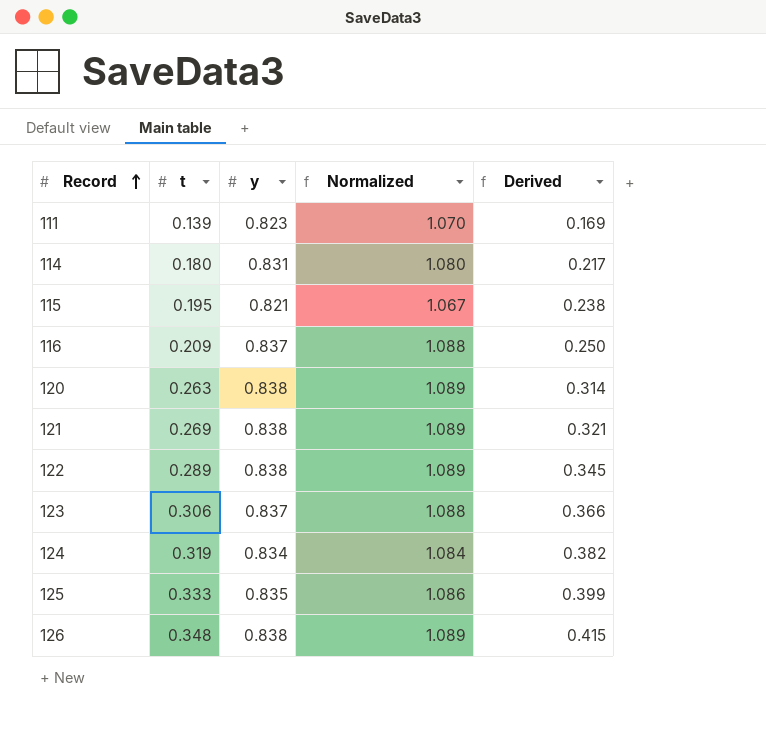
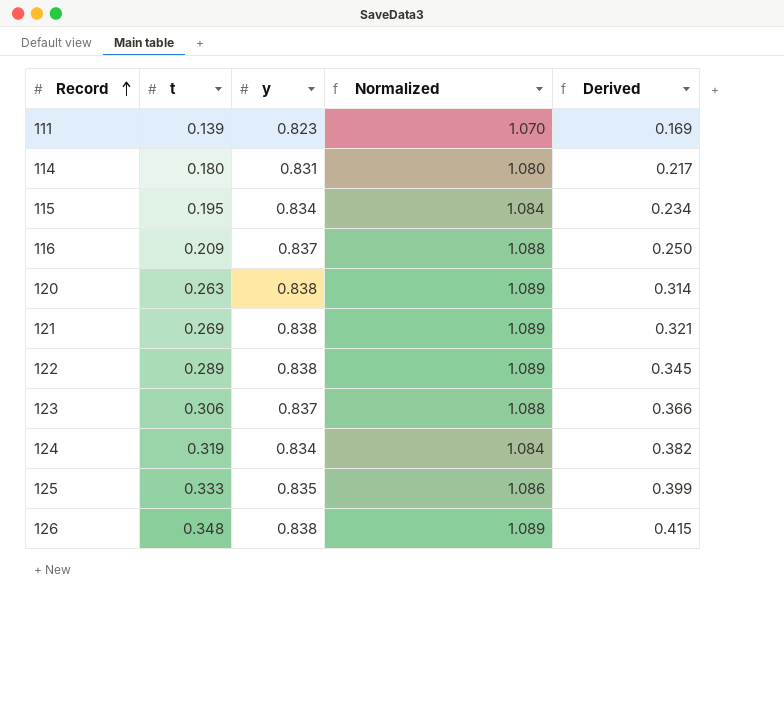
115 | y: 0.821 -> 0.834
115 | Normalized: 1.067 -> 1.084
115 | Derived: 0.238 -> 0.234

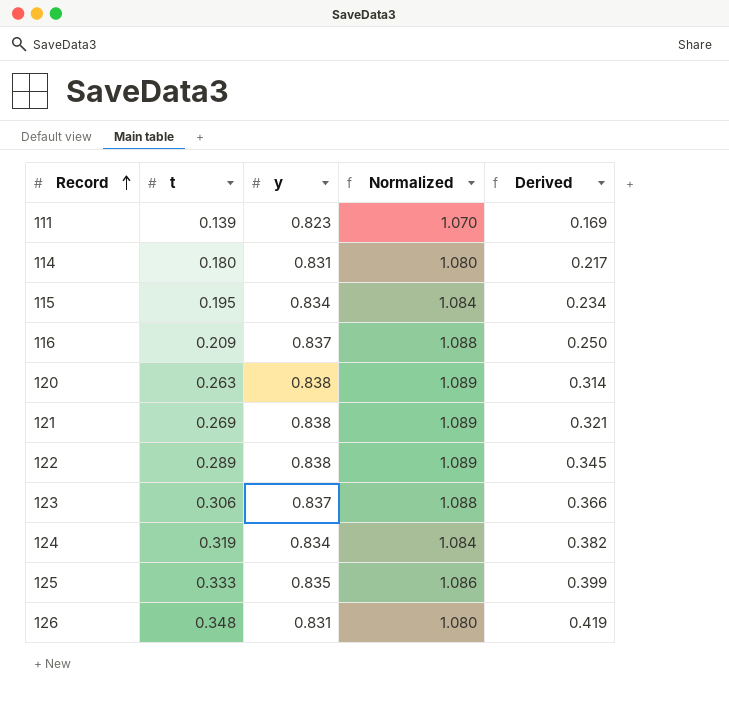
126 | y: 0.838 -> 0.831
126 | Normalized: 1.089 -> 1.080
126 | Derived: 0.415 -> 0.419

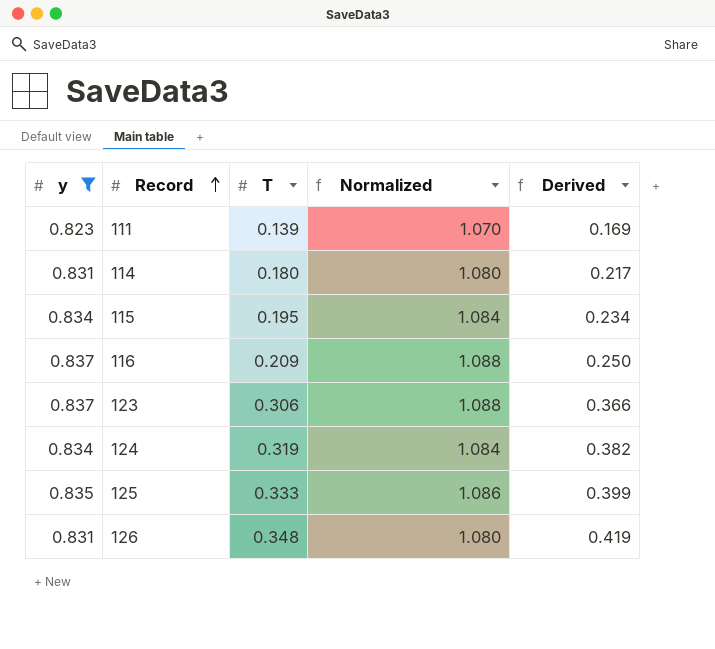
filter: none -> y != 0.838
column y | position: 3 -> 1
column name: t -> T

